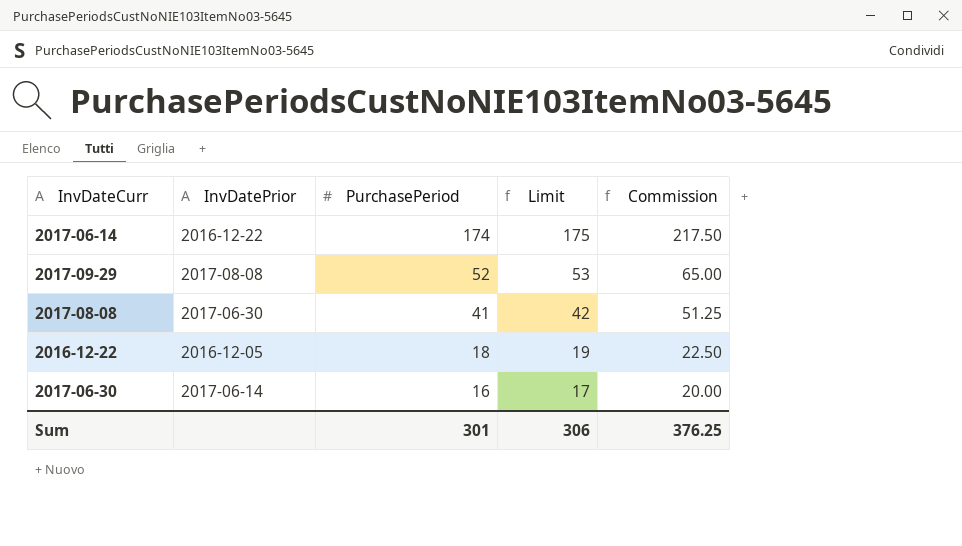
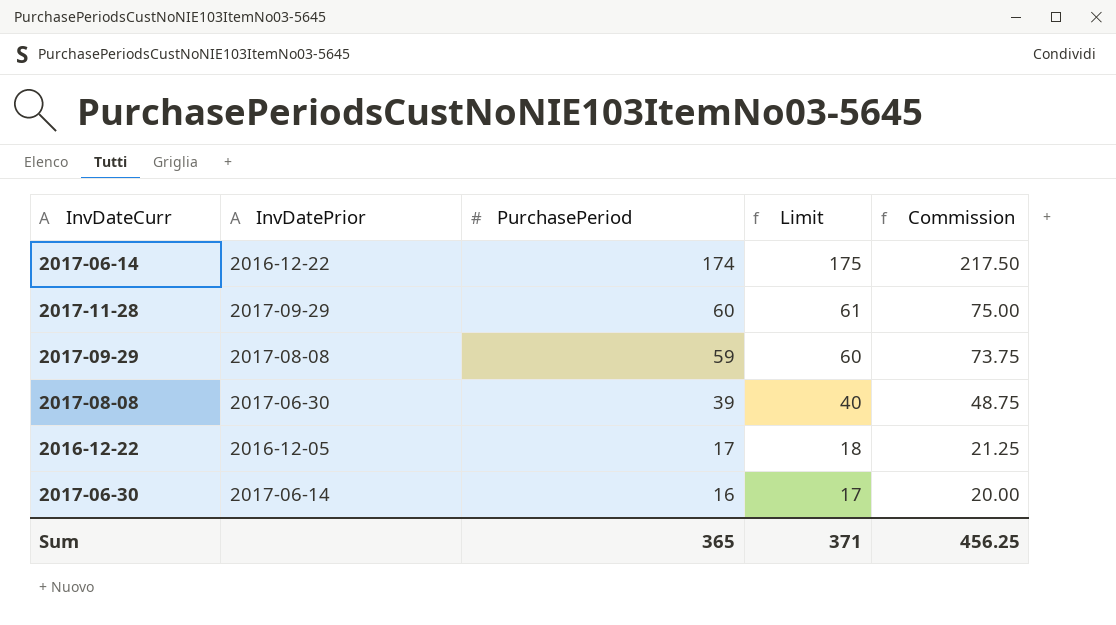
row 2017-11-28: none -> 2017-09-29 | 60 | 61 | 75.00
2017-09-29 | PurchasePeriod: 52 -> 59
2017-09-29 | Limit: 53 -> 60
2017-09-29 | Commission: 65.00 -> 73.75
2017-08-08 | PurchasePeriod: 41 -> 39
2017-08-08 | Limit: 42 -> 40
2017-08-08 | Commission: 51.25 -> 48.75
2016-12-22 | PurchasePeriod: 18 -> 17
2016-12-22 | Limit: 19 -> 18
2016-12-22 | Commission: 22.50 -> 21.25
Sum | PurchasePeriod: 301 -> 365
Sum | Limit: 306 -> 371
Sum | Commission: 376.25 -> 456.25

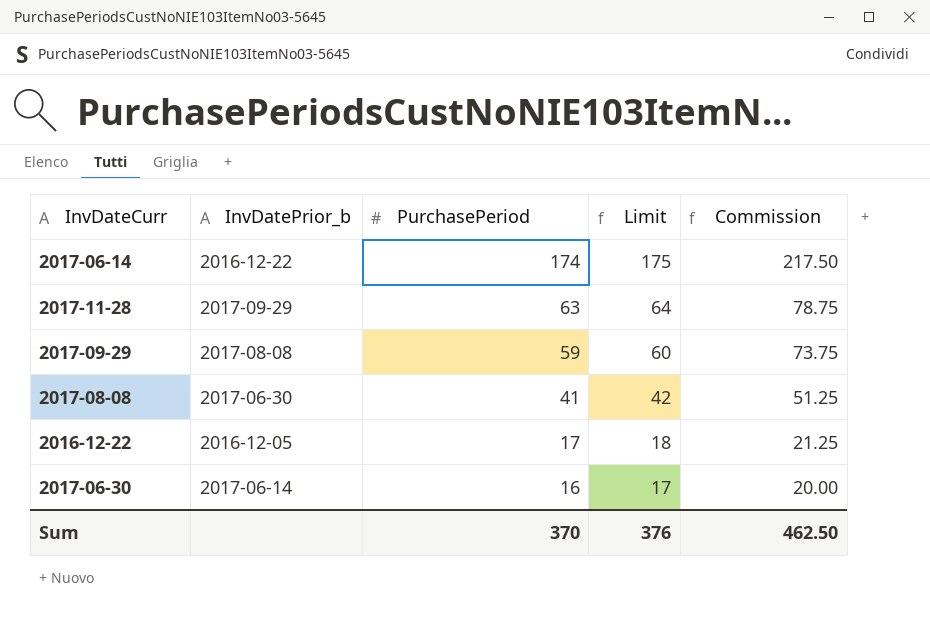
column name: InvDatePrior -> InvDatePrior_b
2017-11-28 | PurchasePeriod: 60 -> 63
2017-11-28 | Limit: 61 -> 64
2017-11-28 | Commission: 75.00 -> 78.75
2017-08-08 | PurchasePeriod: 39 -> 41
2017-08-08 | Limit: 40 -> 42
2017-08-08 | Commission: 48.75 -> 51.25
Sum | PurchasePeriod: 365 -> 370
Sum | Limit: 371 -> 376
Sum | Commission: 456.25 -> 462.50

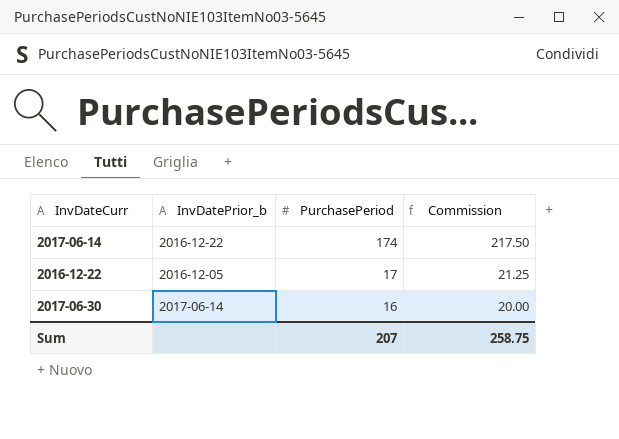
column Limit | formula: [PurchasePeriod] + 1 -> none
row 2017-11-28: 2017-09-29 | 63 | 64 | 78.75 -> none
row 2017-09-29: 2017-08-08 | 59 | 60 | 73.75 -> none
row 2017-08-08: 2017-06-30 | 41 | 42 | 51.25 -> none
Sum | PurchasePeriod: 370 -> 207
Sum | Commission: 462.50 -> 258.75

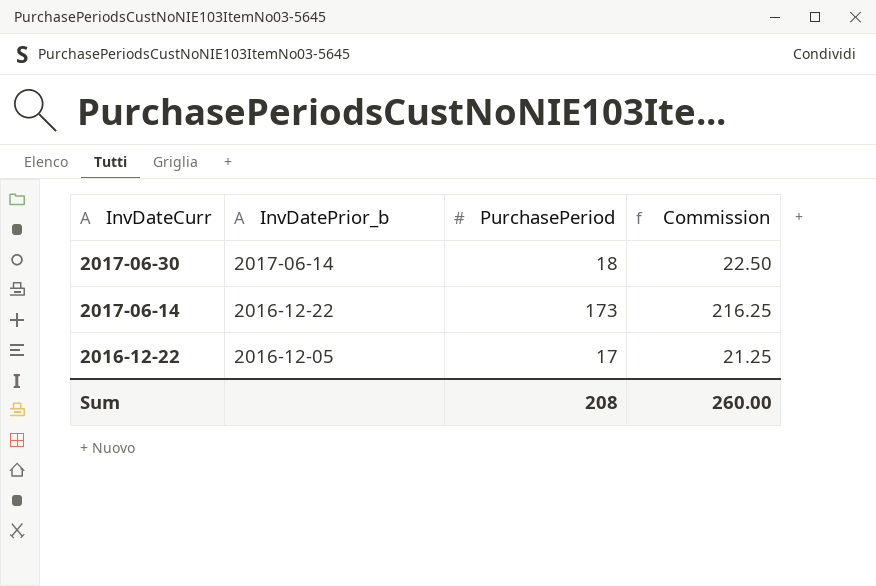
row order: PurchasePeriod descending -> InvDateCurr descending
2017-06-30 | PurchasePeriod: 16 -> 18
2017-06-30 | Commission: 20.00 -> 22.50
2017-06-14 | PurchasePeriod: 174 -> 173
2017-06-14 | Commission: 217.50 -> 216.25
Sum | PurchasePeriod: 207 -> 208
Sum | Commission: 258.75 -> 260.00

